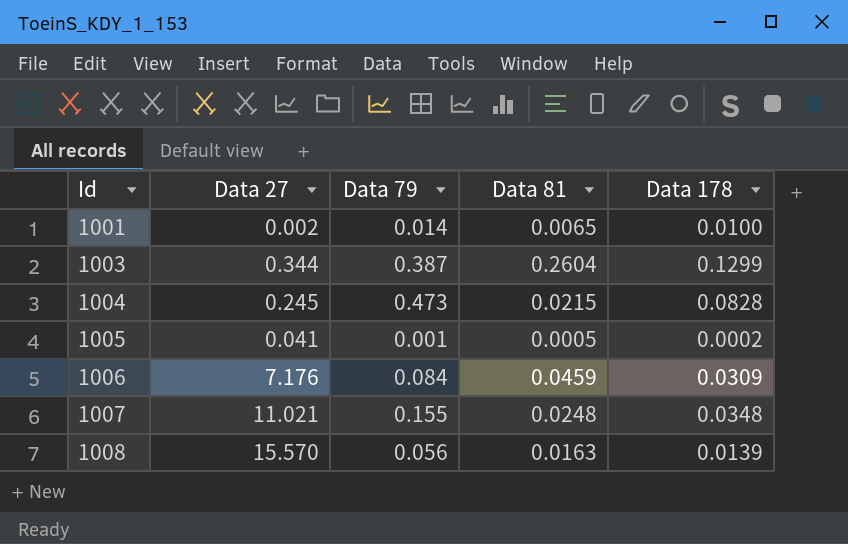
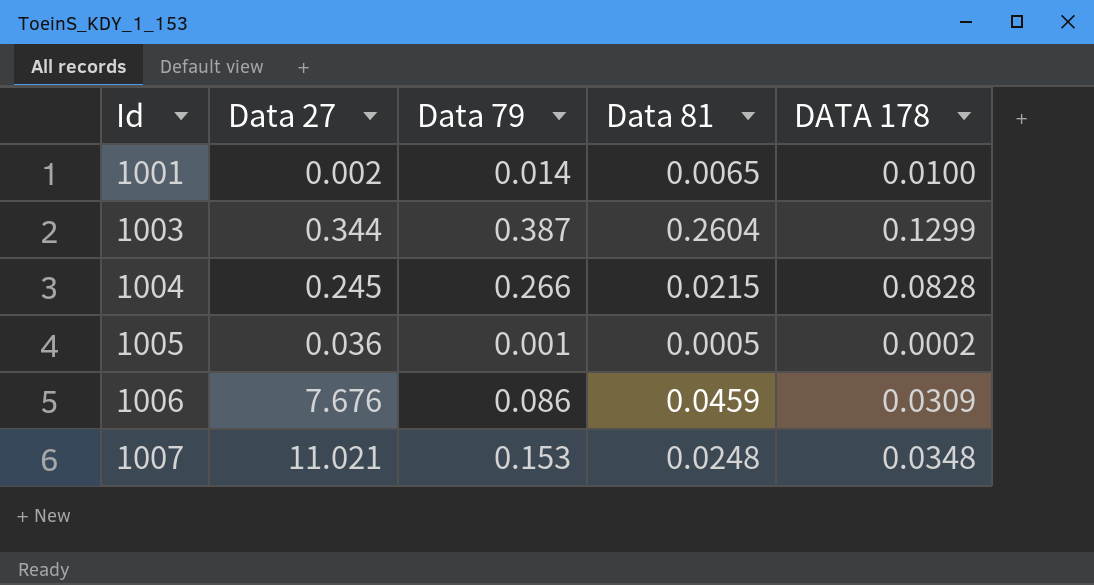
column name: Data 178 -> DATA 178
row 1008: 15.570 | 0.056 | 0.0163 | 0.0139 -> none
1004 | Data 79: 0.473 -> 0.266
1005 | Data 27: 0.041 -> 0.036
1006 | Data 27: 7.176 -> 7.676
1006 | Data 79: 0.084 -> 0.086
1007 | Data 79: 0.155 -> 0.153

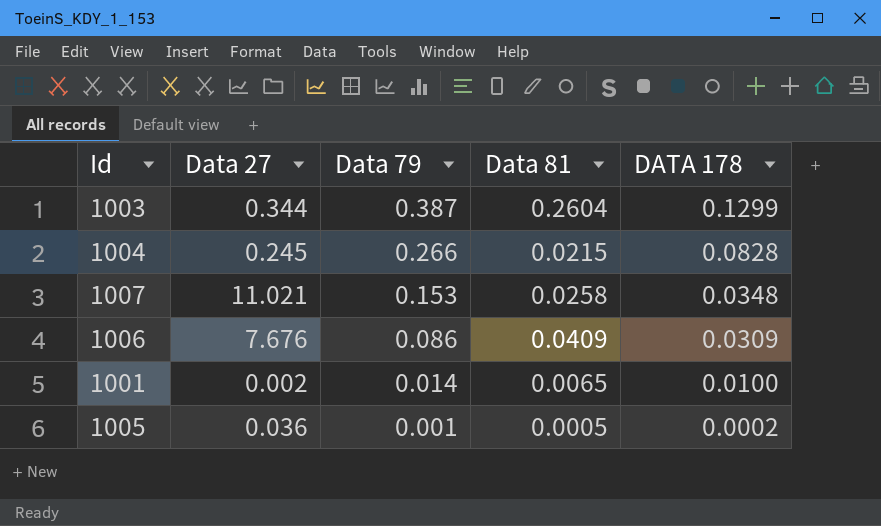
row order: Id ascending -> Data 79 descending
1007 | Data 81: 0.0248 -> 0.0258
1006 | Data 81: 0.0459 -> 0.0409

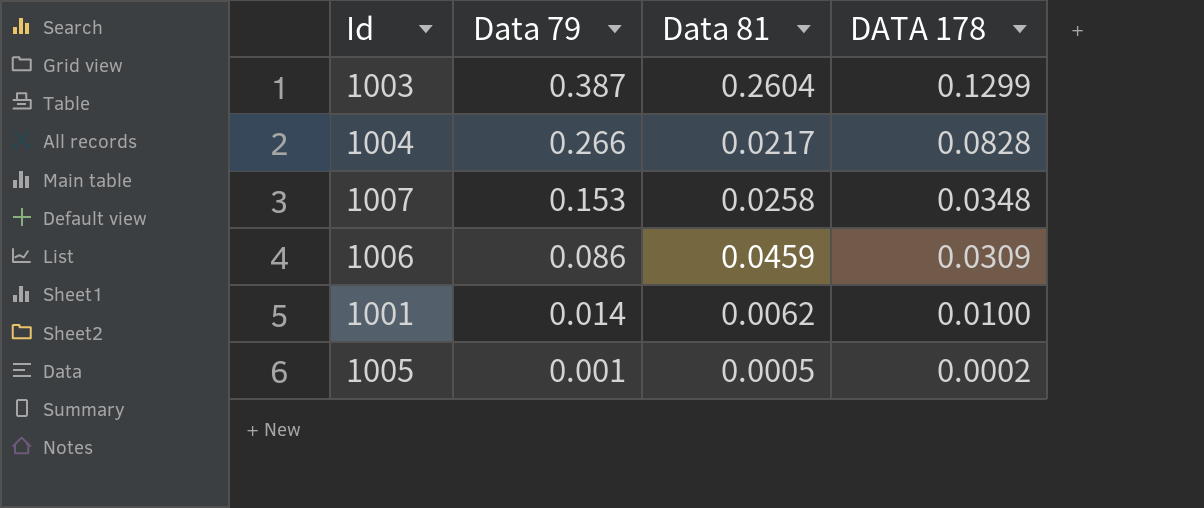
column Data 27 | position: 2 -> none
1004 | Data 81: 0.0215 -> 0.0217
1006 | Data 81: 0.0409 -> 0.0459
1001 | Data 81: 0.0065 -> 0.0062

